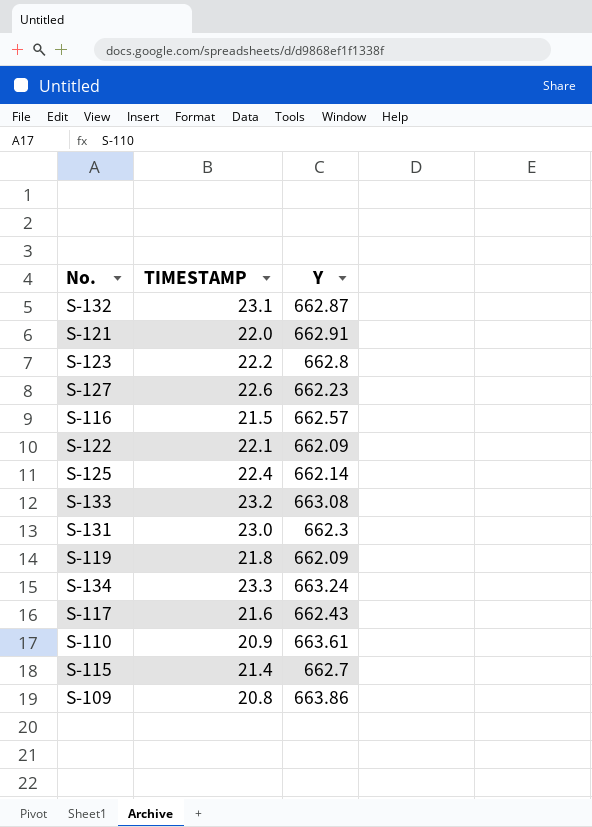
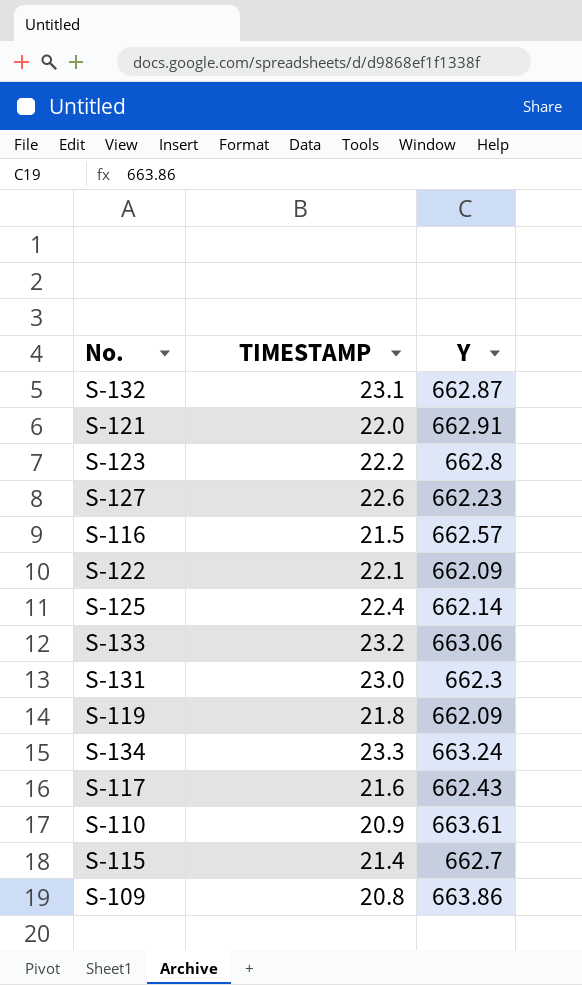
S-133 | Y: 663.08 -> 663.06

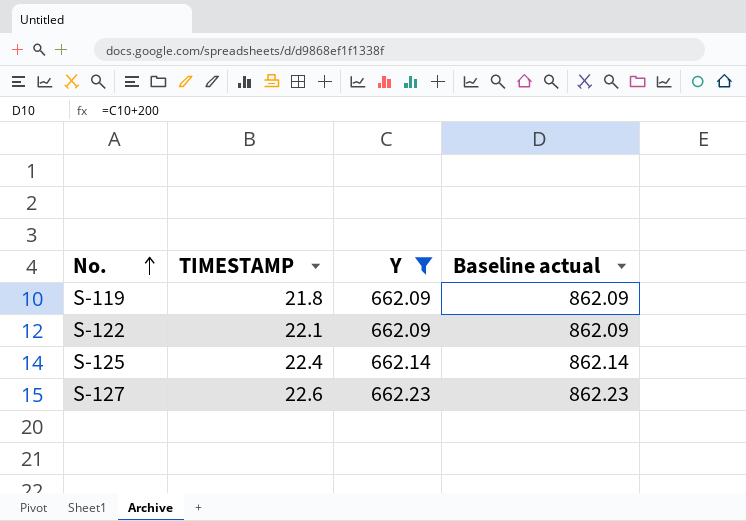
filter: none -> Y <= 662.23
row order: none -> No. ascending
column Baseline actual | formula: none -> [Y] + 200

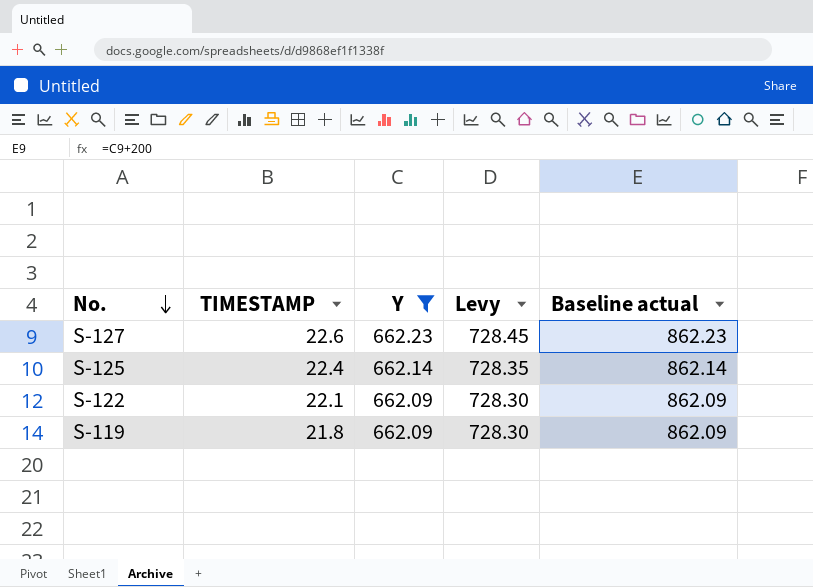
row order: No. ascending -> No. descending
column Levy | formula: none -> [Y] * 1.1

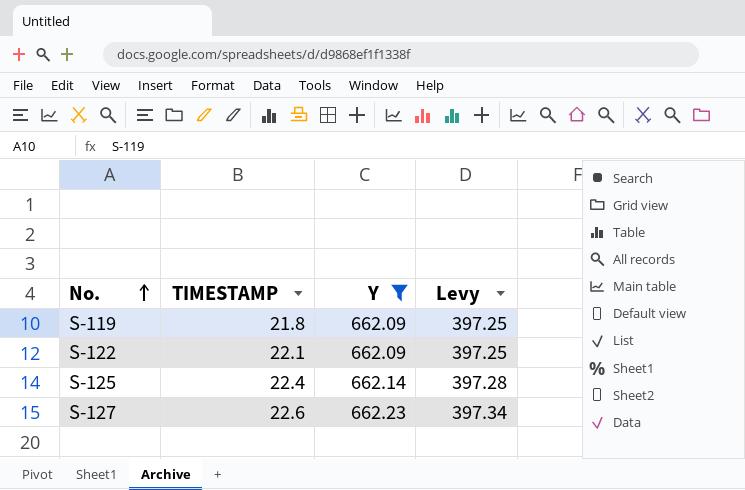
row order: No. descending -> No. ascending
column Baseline actual | formula: [Y] + 200 -> none
column Levy | formula: [Y] * 1.1 -> [Y] * 0.6

